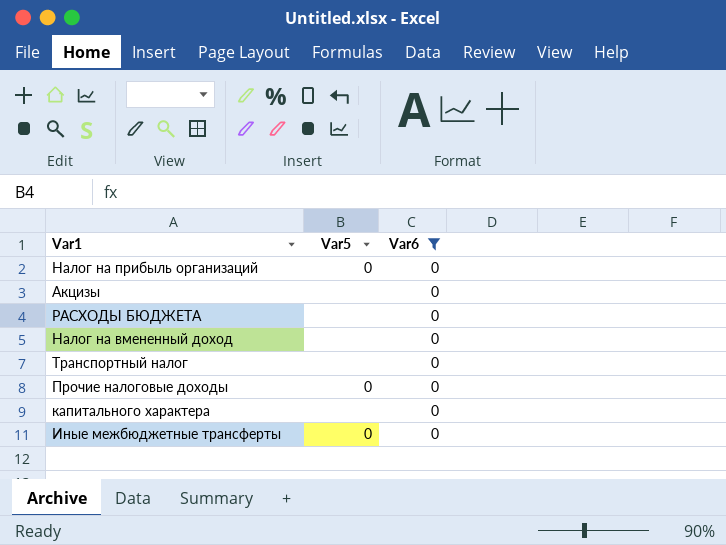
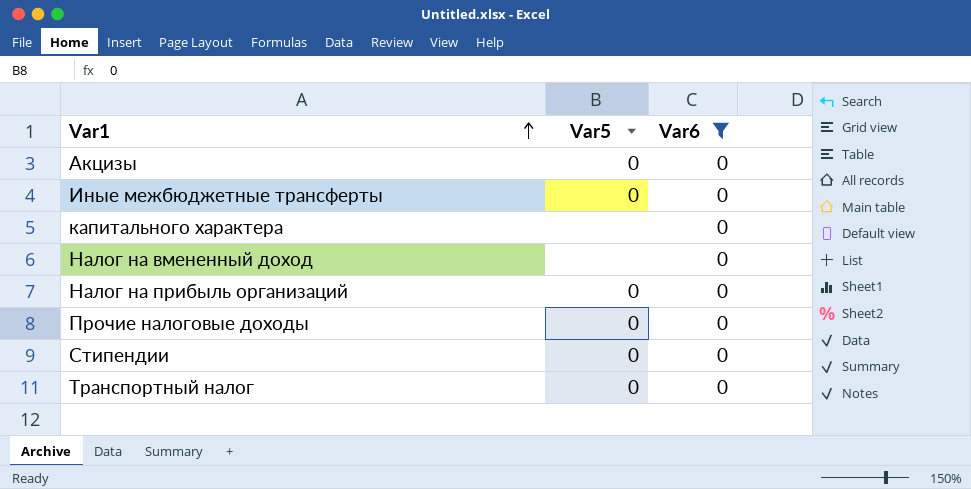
row order: none -> Var1 ascending
row РАСХОДЫ БЮДЖЕТА: none | 0 -> none
Акцизы | Var5: none -> 0
row Стипендии: none -> 0 | 0
Транспортный налог | Var5: none -> 0

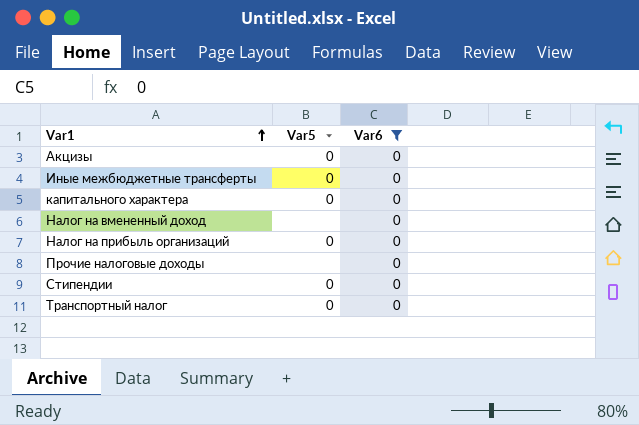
капитального характера | Var5: none -> 0
Прочие налоговые доходы | Var5: 0 -> none

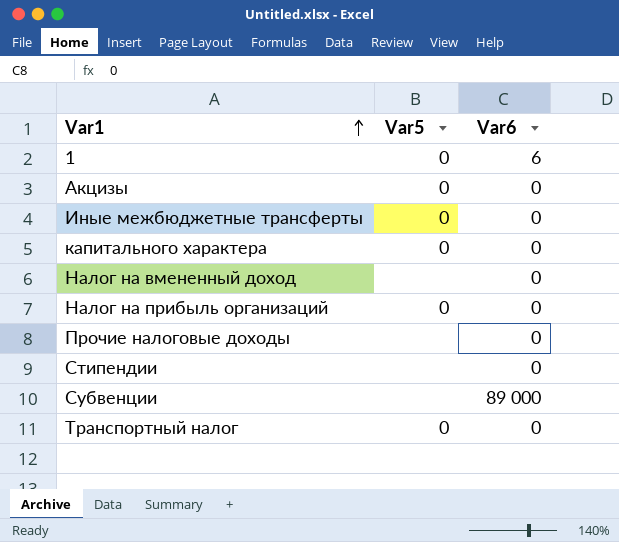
filter: Var6 = 0 -> none
Стипендии | Var5: 0 -> none

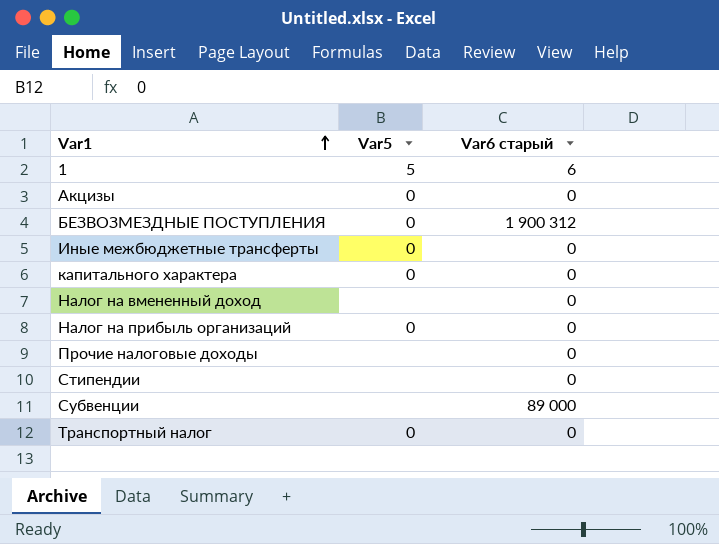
column name: Var6 -> Var6 старый
1 | Var5: 0 -> 5
row БЕЗВОЗМЕЗДНЫЕ ПОСТУПЛЕНИЯ: none -> 0 | 1 900 312

